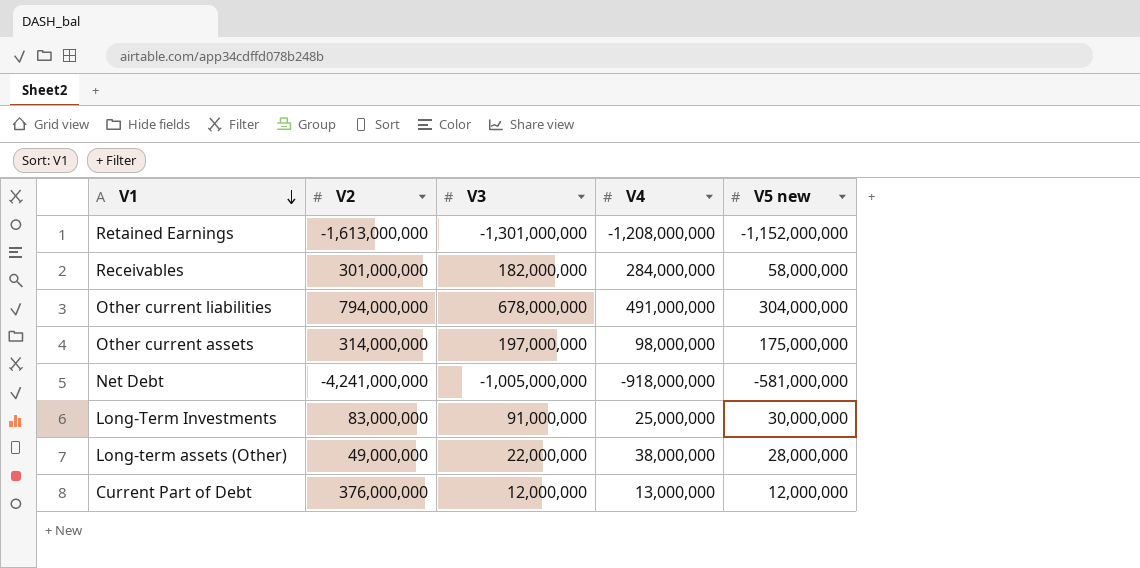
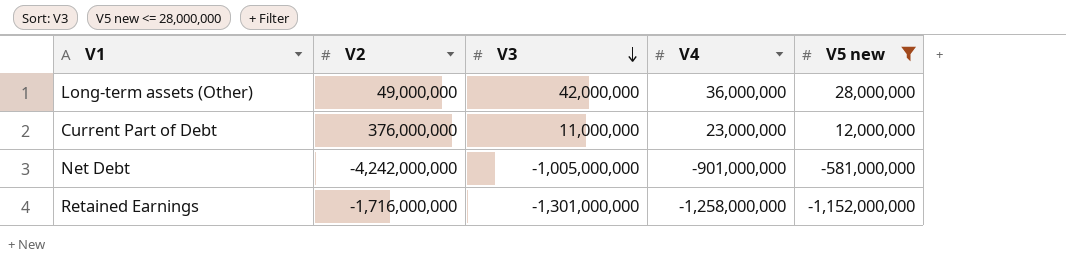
filter: none -> V5 new <= 28,000,000
row order: V1 descending -> V3 descending
Long-term assets (Other) | V3: 22,000,000 -> 42,000,000
Long-term assets (Other) | V4: 38,000,000 -> 36,000,000
Current Part of Debt | V3: 12,000,000 -> 11,000,000
Current Part of Debt | V4: 13,000,000 -> 23,000,000
Net Debt | V2: -4,241,000,000 -> -4,242,000,000
Net Debt | V4: -918,000,000 -> -901,000,000
Retained Earnings | V2: -1,613,000,000 -> -1,716,000,000
Retained Earnings | V4: -1,208,000,000 -> -1,258,000,000

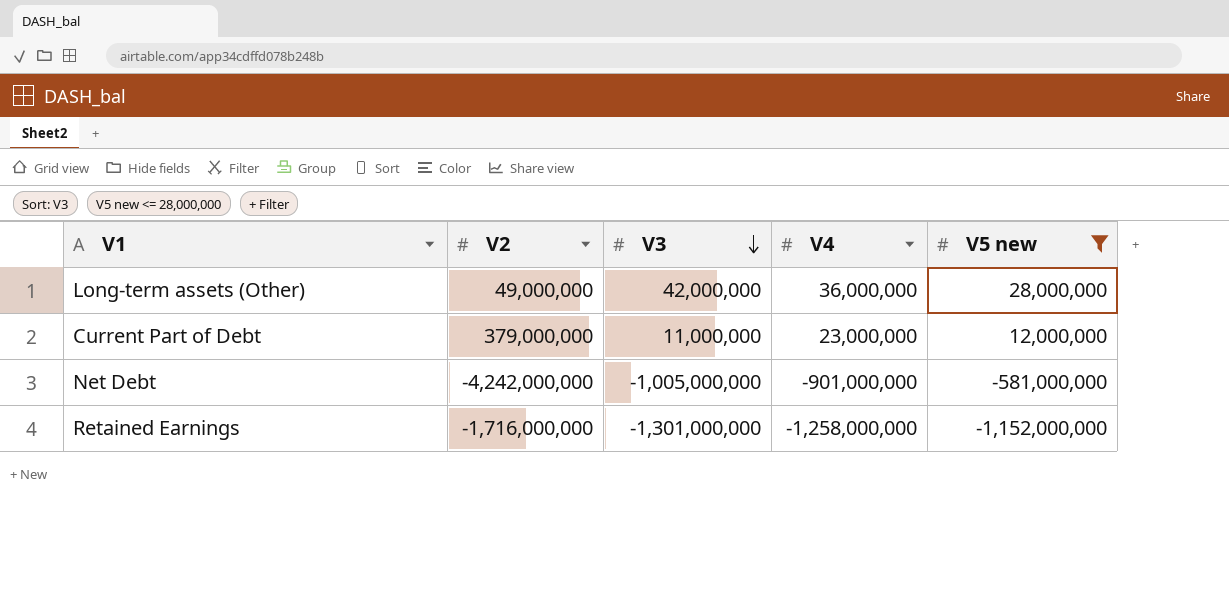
Current Part of Debt | V2: 376,000,000 -> 379,000,000

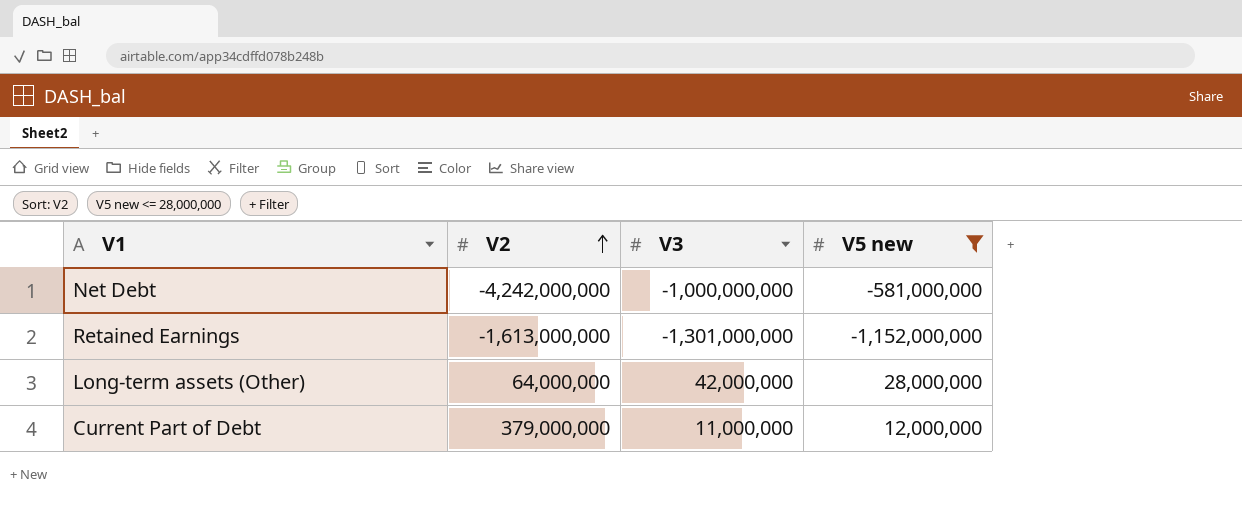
row order: V3 descending -> V2 ascending
column V4 | position: 4 -> none
Net Debt | V3: -1,005,000,000 -> -1,000,000,000
Retained Earnings | V2: -1,716,000,000 -> -1,613,000,000
Long-term assets (Other) | V2: 49,000,000 -> 64,000,000

